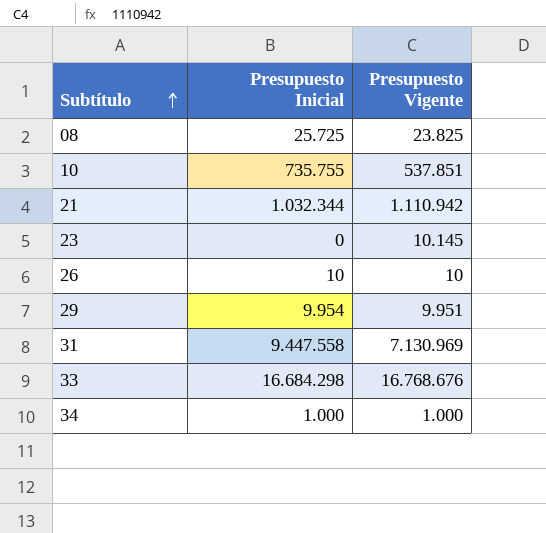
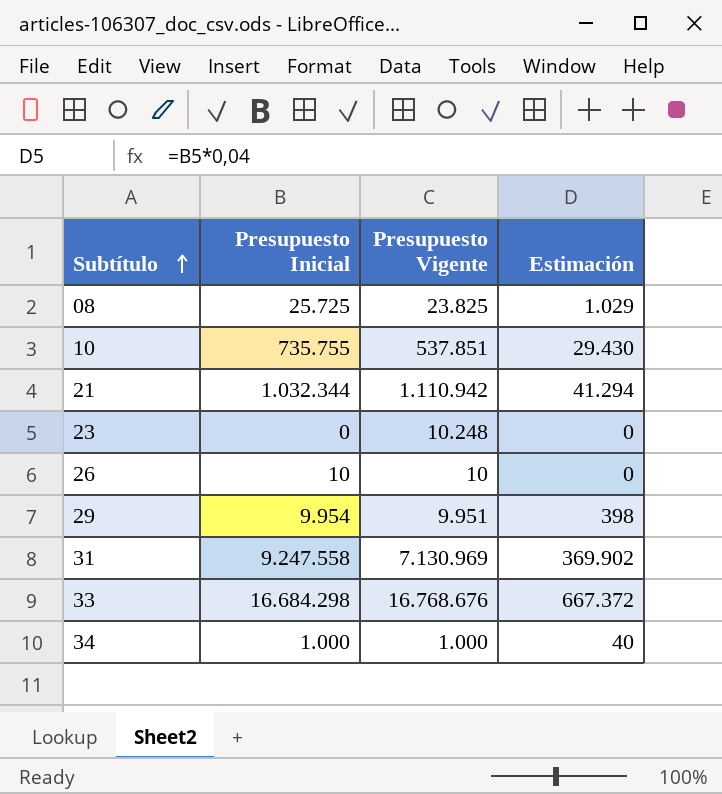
column Estimación | formula: none -> [Presupuesto Inicial] * 0,04
23 | Presupuesto Vigente: 10.145 -> 10.248
31 | Presupuesto Inicial: 9.447.558 -> 9.247.558

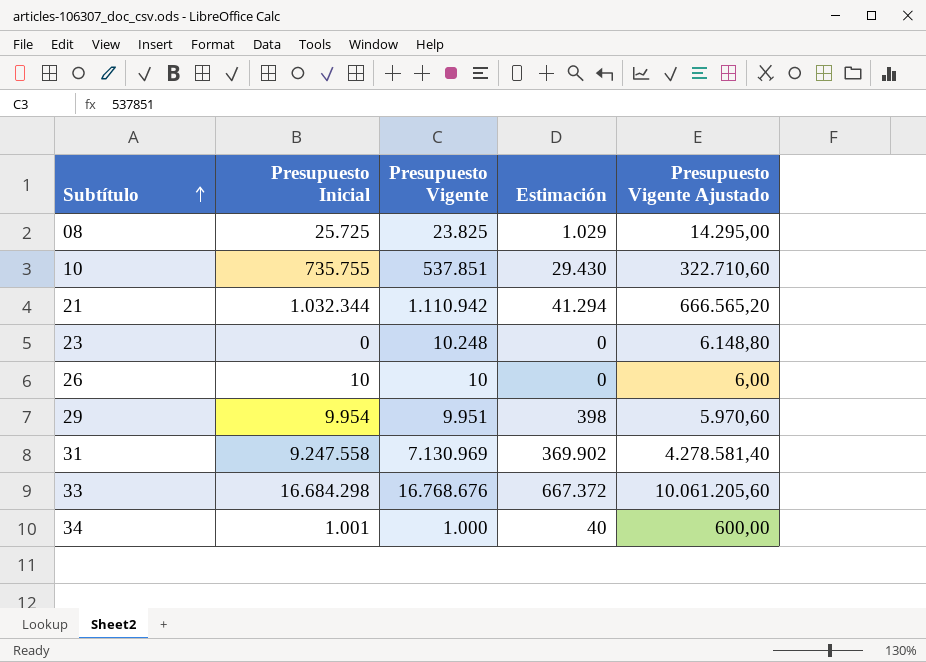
column Presupuesto Vigente Ajustado | formula: none -> [Presupuesto Vigente] * 0,6
34 | Presupuesto Inicial: 1.000 -> 1.001

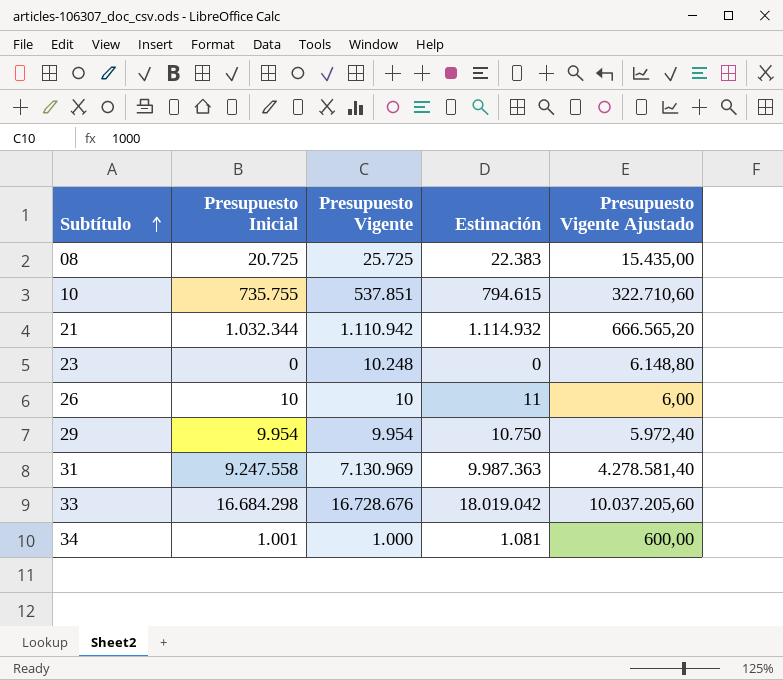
column Estimación | formula: [Presupuesto Inicial] * 0,04 -> [Presupuesto Inicial] * 1,08
08 | Presupuesto Inicial: 25.725 -> 20.725
08 | Presupuesto Vigente: 23.825 -> 25.725
08 | Presupuesto Vigente Ajustado: 14.295,00 -> 15.435,00
29 | Presupuesto Vigente: 9.951 -> 9.954
29 | Presupuesto Vigente Ajustado: 5.970,60 -> 5.972,40
33 | Presupuesto Vigente: 16.768.676 -> 16.728.676
33 | Presupuesto Vigente Ajustado: 10.061.205,60 -> 10.037.205,60

